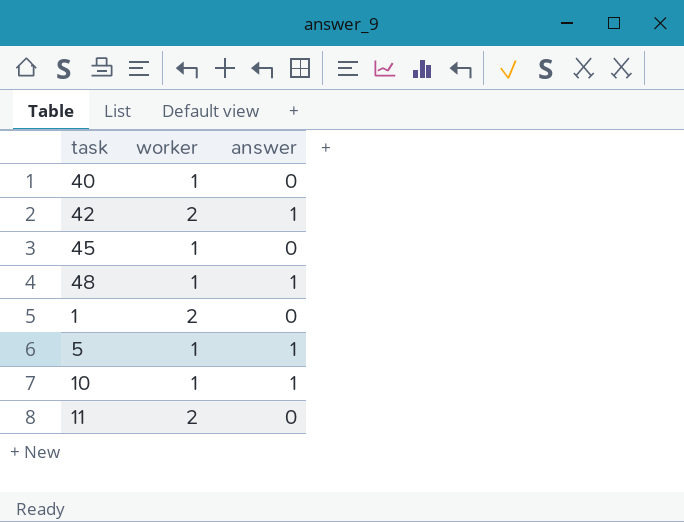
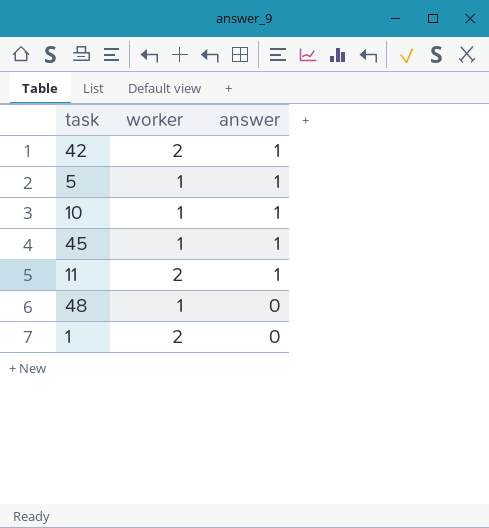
row order: none -> answer descending
row 40: 1 | 0 -> none
45 | answer: 0 -> 1
11 | answer: 0 -> 1
48 | answer: 1 -> 0

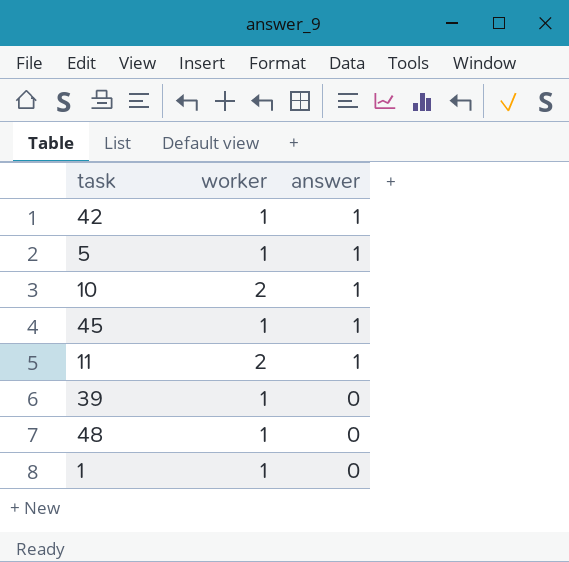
42 | worker: 2 -> 1
10 | worker: 1 -> 2
row 39: none -> 1 | 0
1 | worker: 2 -> 1

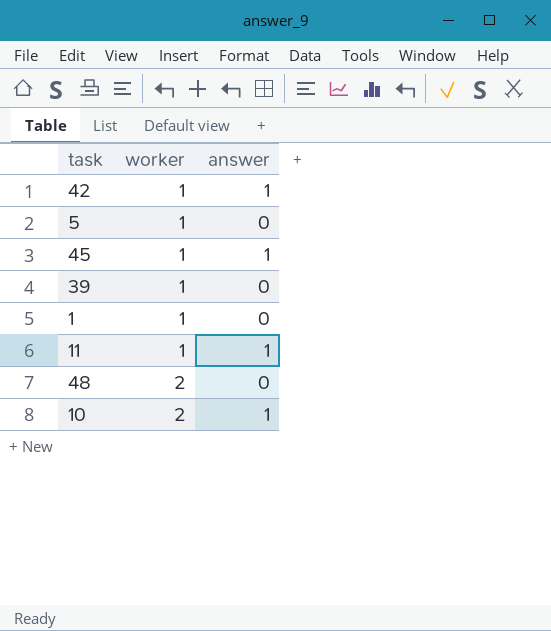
row order: answer descending -> worker ascending
5 | answer: 1 -> 0
11 | worker: 2 -> 1
48 | worker: 1 -> 2

